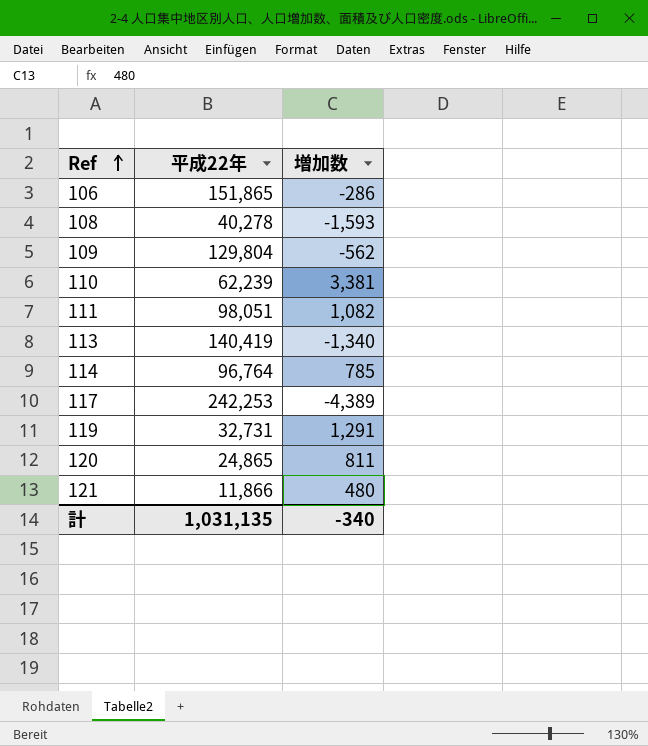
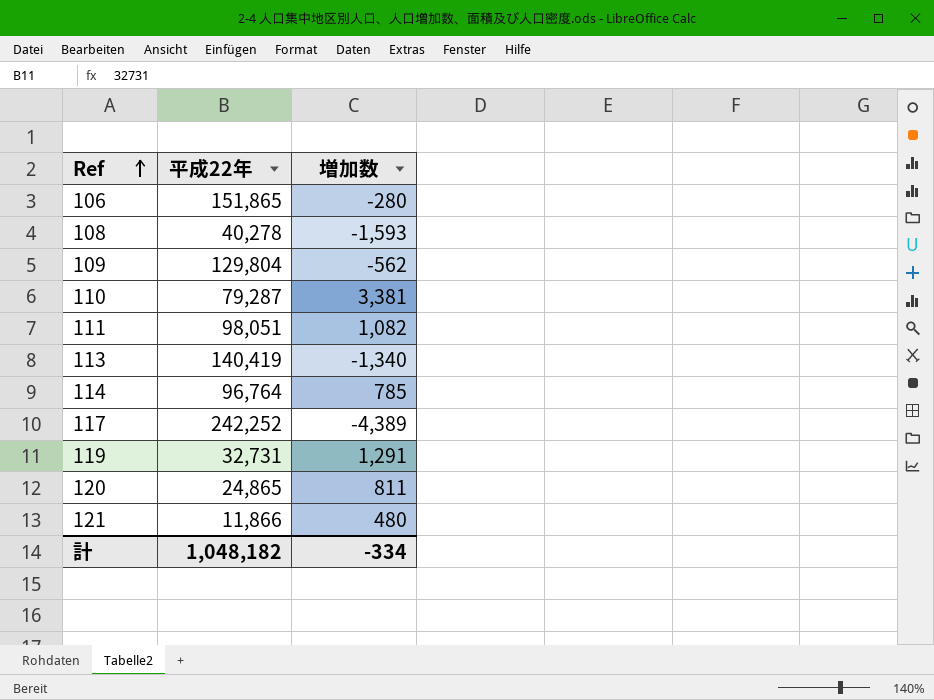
106 | 増加数: -286 -> -280
110 | 平成22年: 62,239 -> 79,287
117 | 平成22年: 242,253 -> 242,252
計 | 平成22年: 1,031,135 -> 1,048,182
計 | 増加数: -340 -> -334

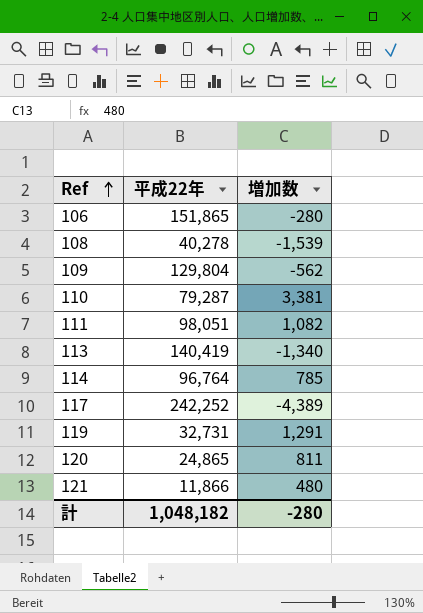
108 | 増加数: -1,593 -> -1,539
計 | 増加数: -334 -> -280

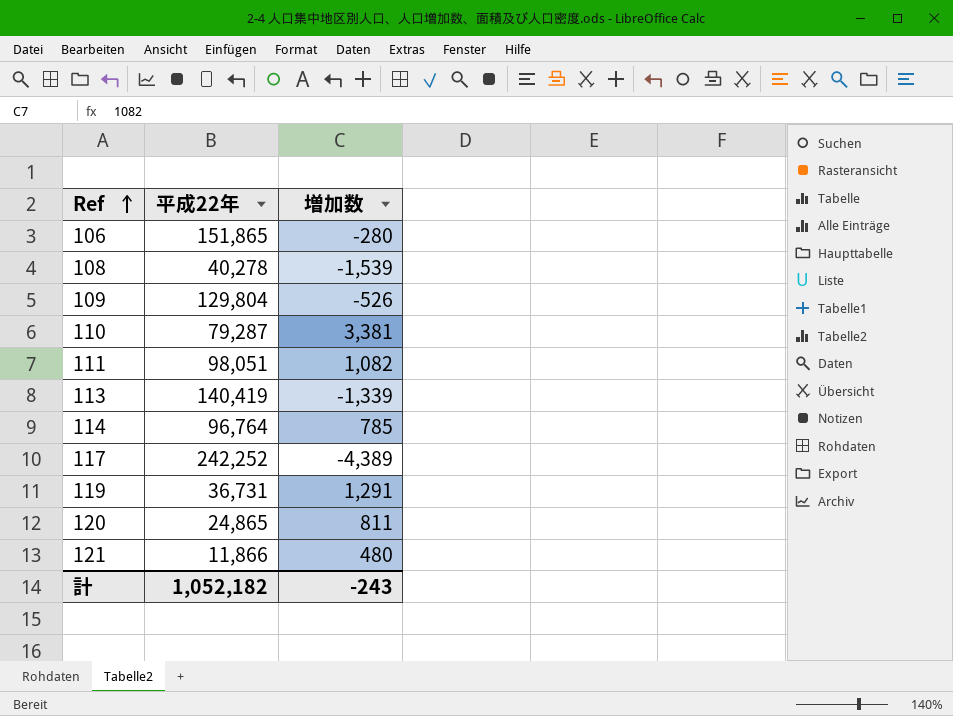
109 | 増加数: -562 -> -526
113 | 増加数: -1,340 -> -1,339
119 | 平成22年: 32,731 -> 36,731
計 | 平成22年: 1,048,182 -> 1,052,182
計 | 増加数: -280 -> -243

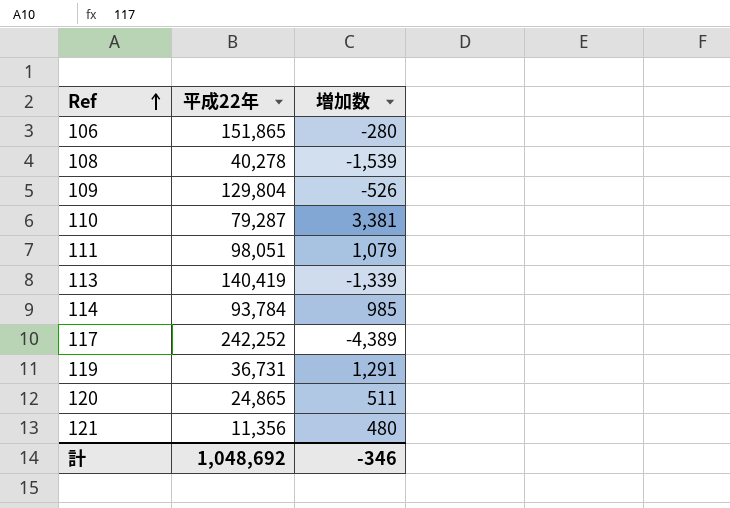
111 | 増加数: 1,082 -> 1,079
114 | 平成22年: 96,764 -> 93,784
114 | 増加数: 785 -> 985
120 | 増加数: 811 -> 511
121 | 平成22年: 11,866 -> 11,356
計 | 平成22年: 1,052,182 -> 1,048,692
計 | 増加数: -243 -> -346

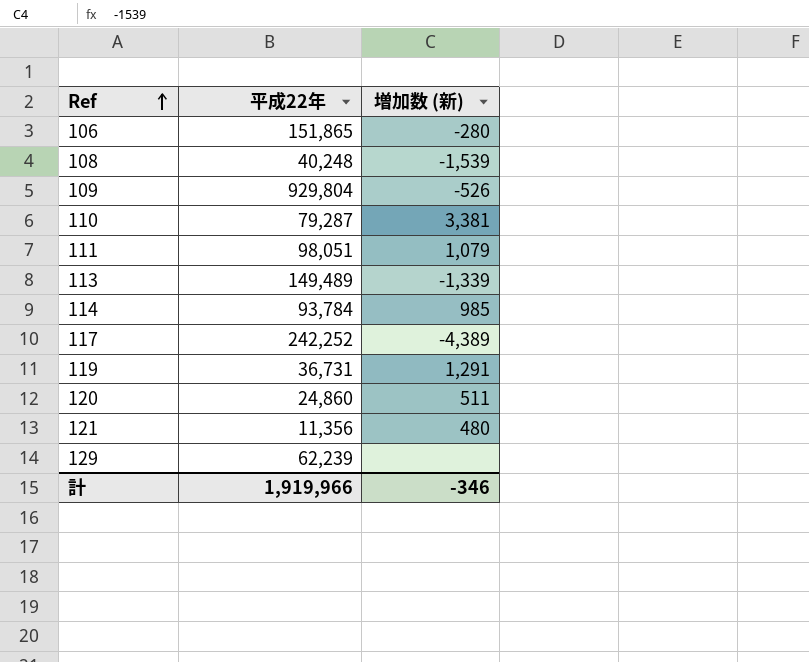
column name: 増加数 -> 増加数 (新)
108 | 平成22年: 40,278 -> 40,248
109 | 平成22年: 129,804 -> 929,804
113 | 平成22年: 140,419 -> 149,489
120 | 平成22年: 24,865 -> 24,860
row 129: none -> 62,239 | none
計 | 平成22年: 1,048,692 -> 1,919,966

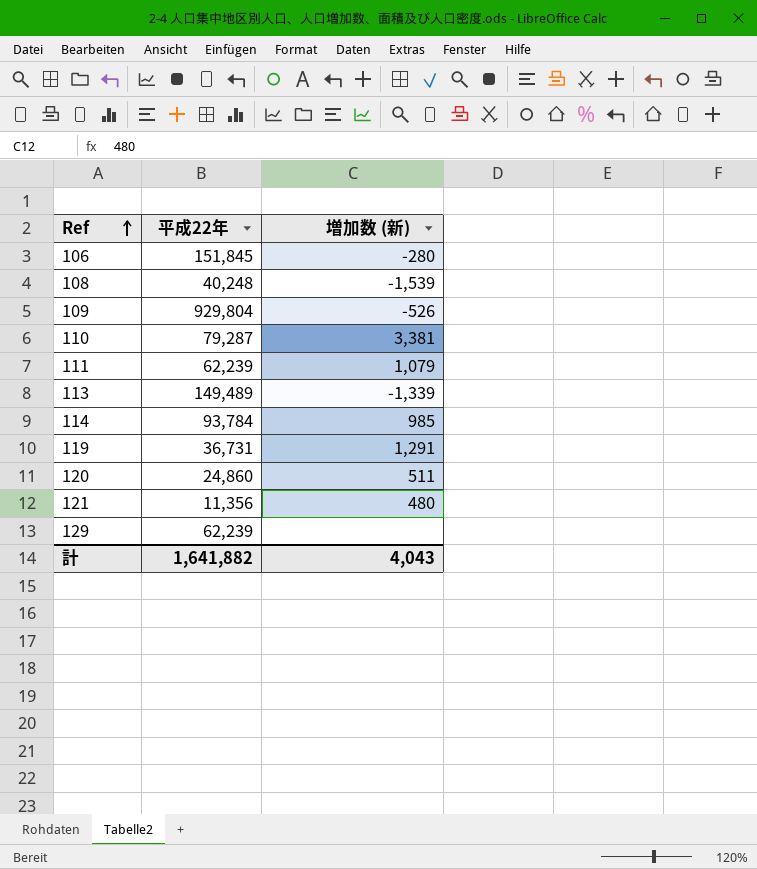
row 117: 242,252 | -4,389 -> none
106 | 平成22年: 151,865 -> 151,845
111 | 平成22年: 98,051 -> 62,239
計 | 平成22年: 1,919,966 -> 1,641,882
計 | 増加数 (新): -346 -> 4,043

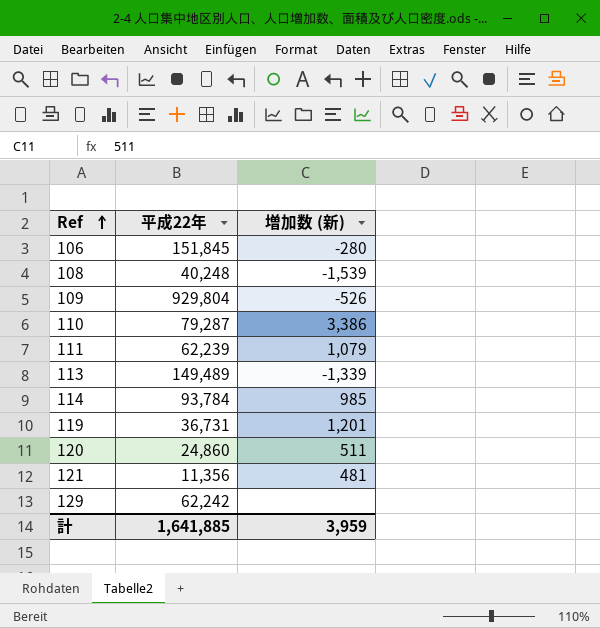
110 | 増加数 (新): 3,381 -> 3,386
119 | 増加数 (新): 1,291 -> 1,201
121 | 増加数 (新): 480 -> 481
129 | 平成22年: 62,239 -> 62,242
計 | 平成22年: 1,641,882 -> 1,641,885
計 | 増加数 (新): 4,043 -> 3,959

